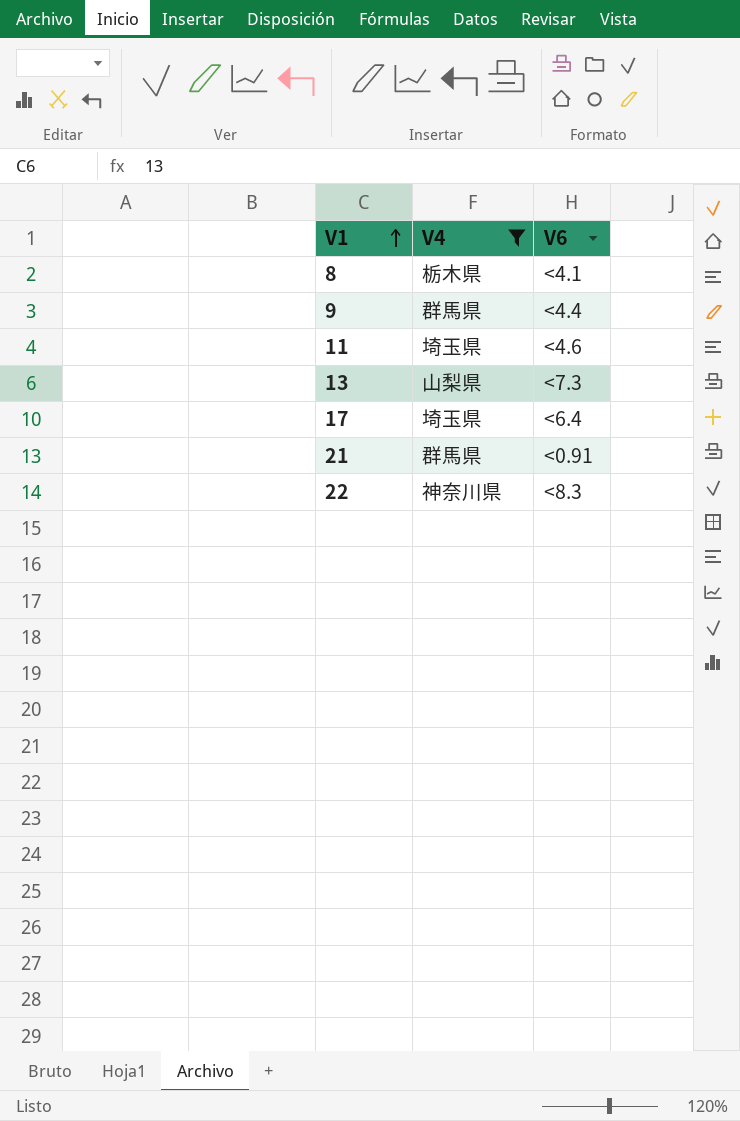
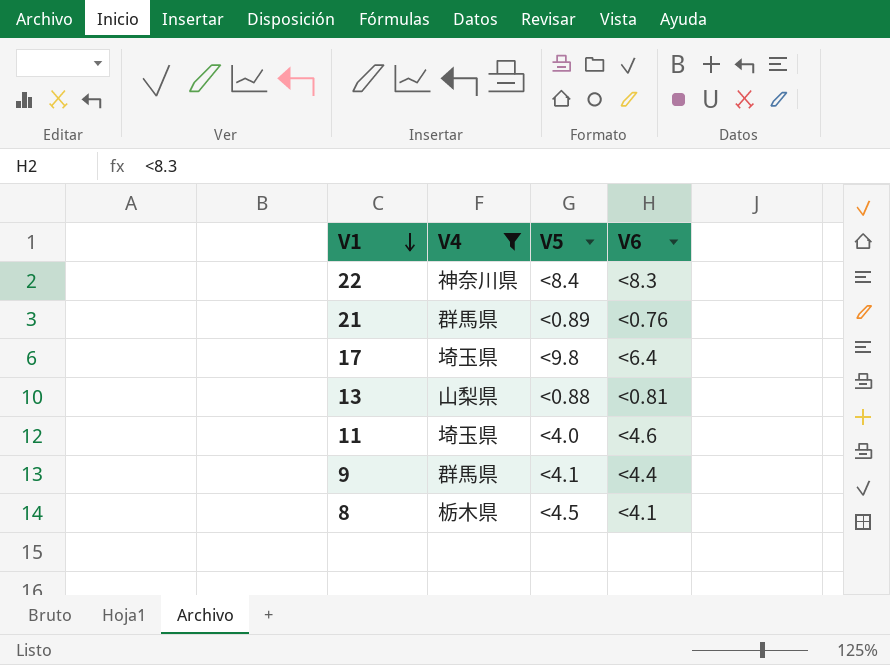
row order: V1 ascending -> V1 descending
column V5 | position: none -> 3
21 | V6: <0.91 -> <0.76
13 | V6: <7.3 -> <0.81

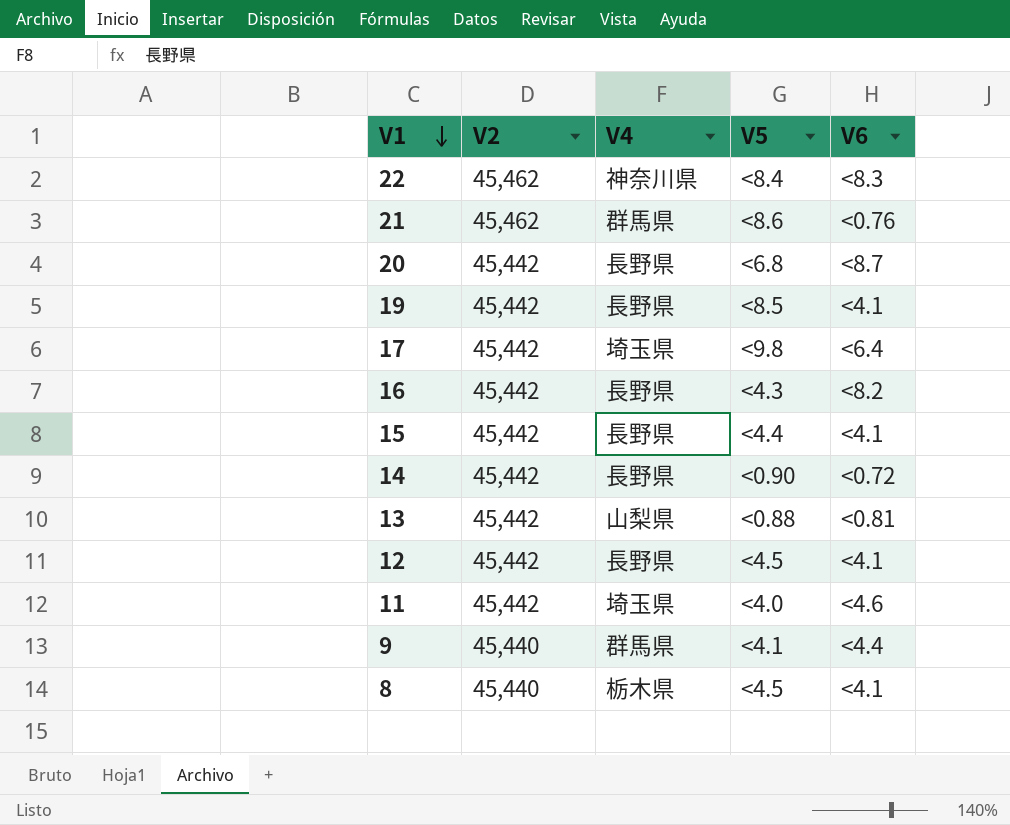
filter: V4 != 長野県 -> none
column V2 | position: none -> 2
21 | V5: <0.89 -> <8.6

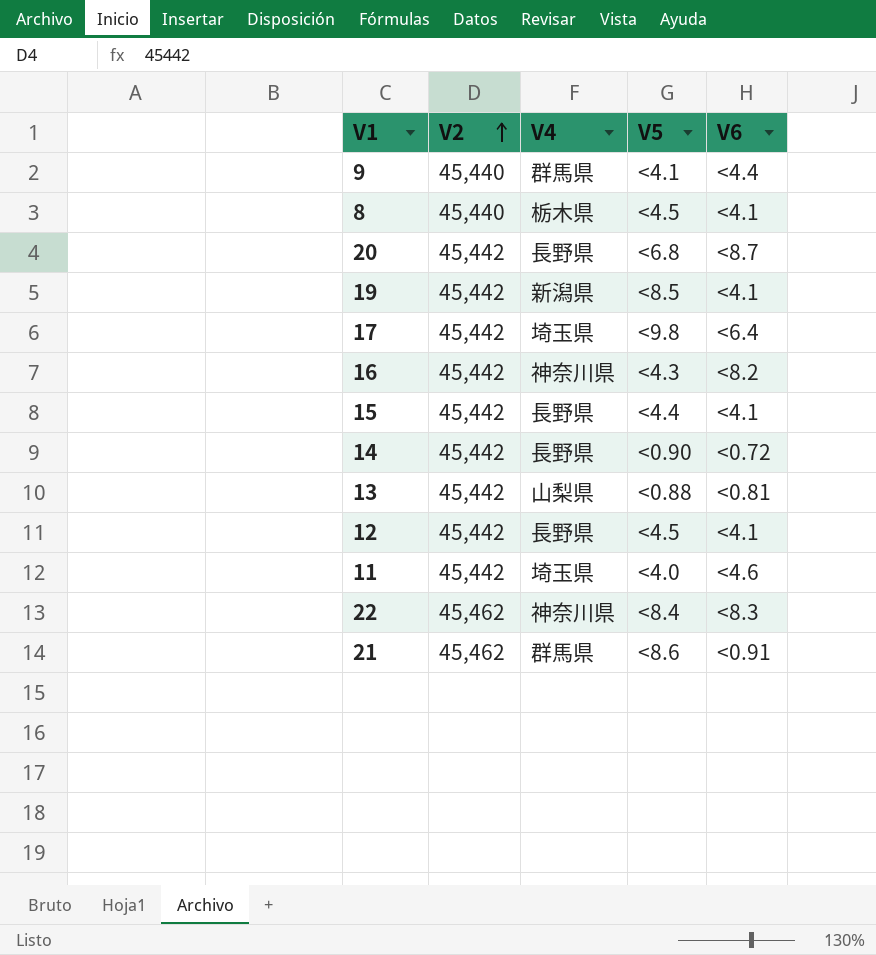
row order: V1 descending -> V2 ascending
19 | V4: 長野県 -> 新潟県
16 | V4: 長野県 -> 神奈川県
21 | V6: <0.76 -> <0.91

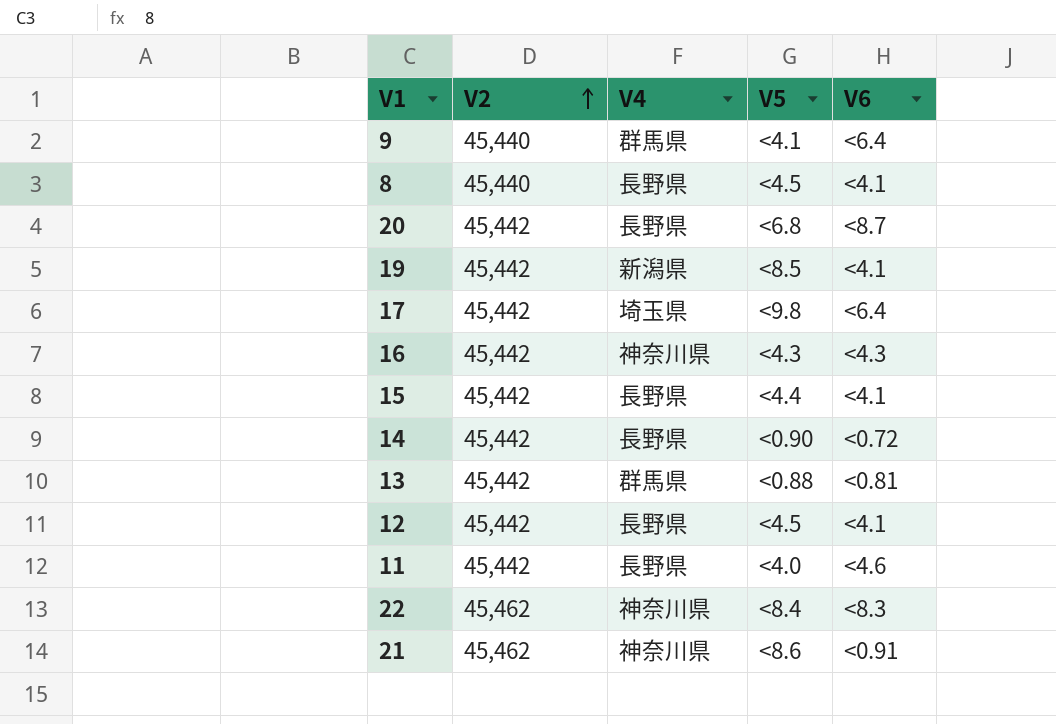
9 | V6: <4.4 -> <6.4
8 | V4: 栃木県 -> 長野県
16 | V6: <8.2 -> <4.3
13 | V4: 山梨県 -> 群馬県
11 | V4: 埼玉県 -> 長野県
21 | V4: 群馬県 -> 神奈川県

